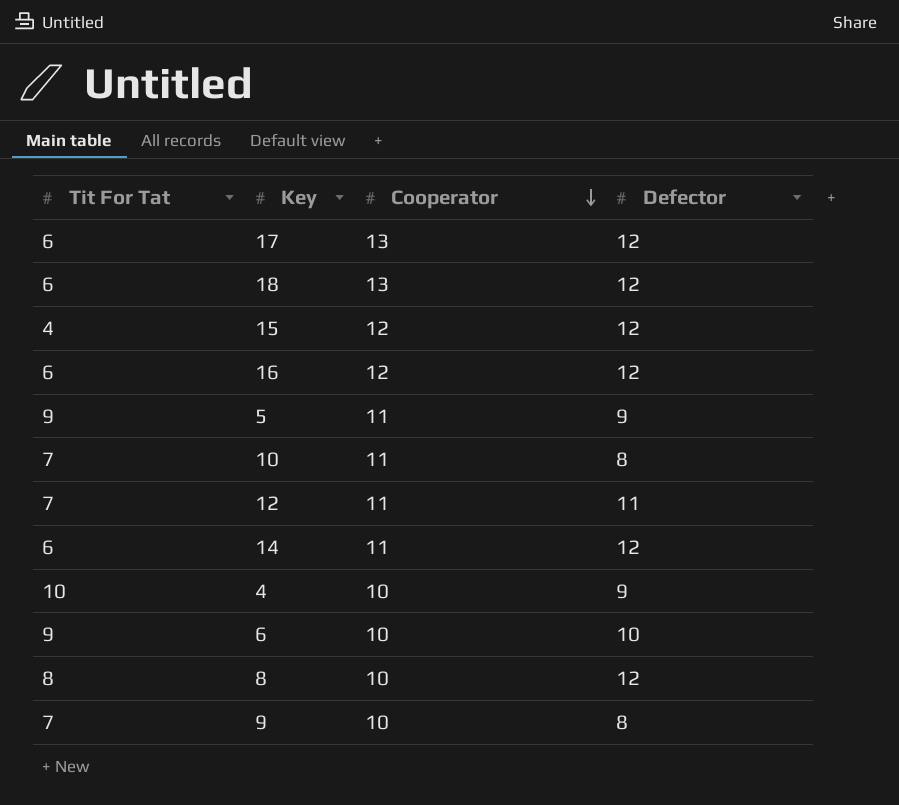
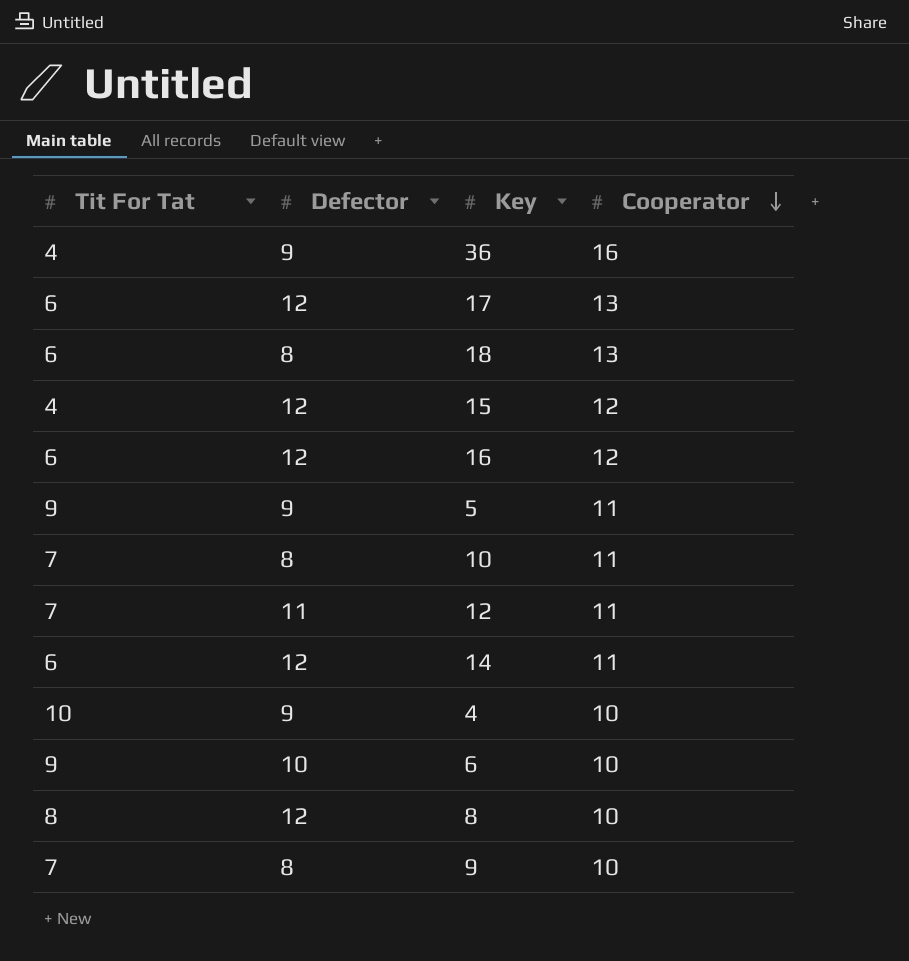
column Defector | position: 4 -> 2
row 36: none -> 4 | 9 | 16
18 | Defector: 12 -> 8

